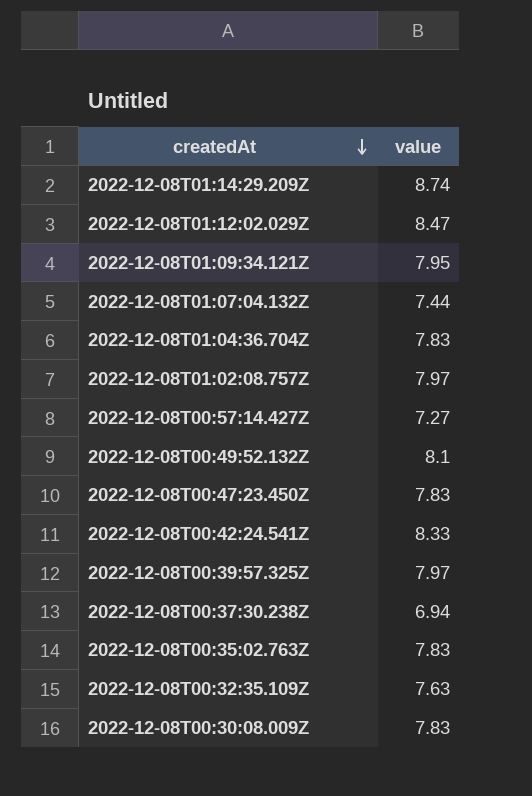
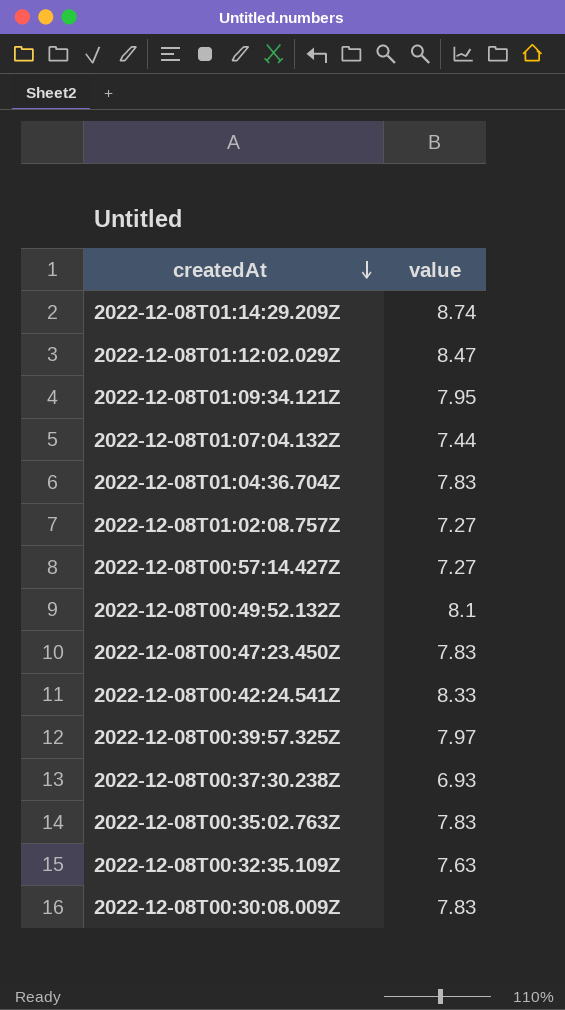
2022-12-08T01:02:08.757Z | value: 7.97 -> 7.27
2022-12-08T00:37:30.238Z | value: 6.94 -> 6.93

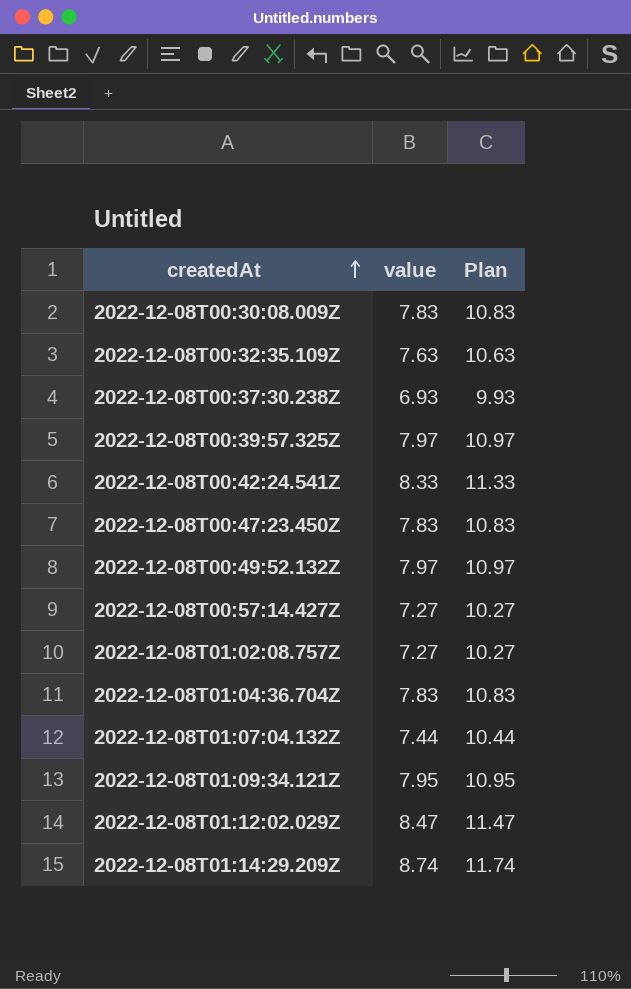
row order: createdAt descending -> createdAt ascending
column Plan | formula: none -> [value] + 3
row 2022-12-08T00:35:02.763Z: 7.83 -> none
2022-12-08T00:49:52.132Z | value: 8.1 -> 7.97

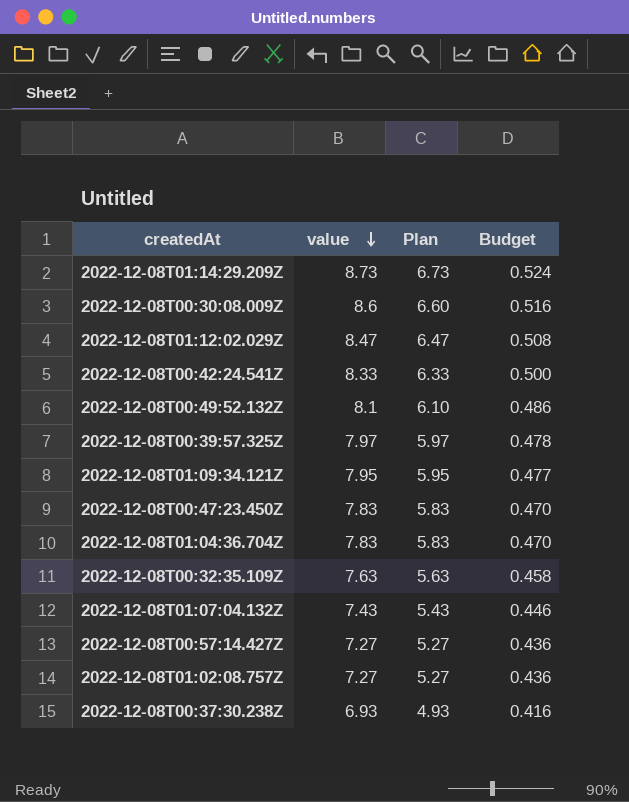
row order: createdAt ascending -> value descending
column Plan | formula: [value] + 3 -> [value] - 2
column Budget | formula: none -> [value] * 0.06
2022-12-08T01:14:29.209Z | value: 8.74 -> 8.73
2022-12-08T00:30:08.009Z | value: 7.83 -> 8.6
2022-12-08T00:49:52.132Z | value: 7.97 -> 8.1
2022-12-08T01:07:04.132Z | value: 7.44 -> 7.43

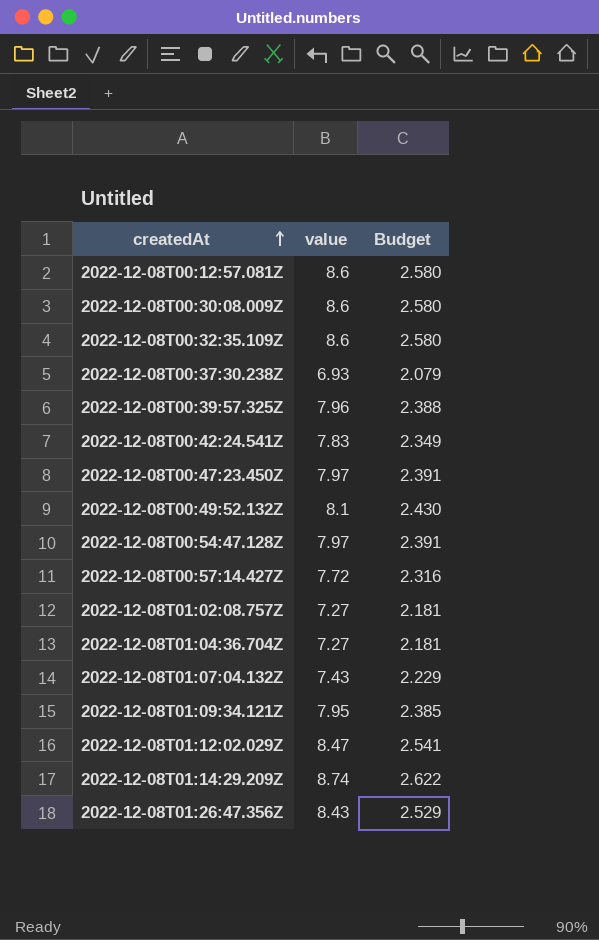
row order: value descending -> createdAt ascending
column Plan | formula: [value] - 2 -> none
column Budget | formula: [value] * 0.06 -> [value] * 0.3
row 2022-12-08T00:12:57.081Z: none -> 8.6 | 2.580
2022-12-08T00:32:35.109Z | value: 7.63 -> 8.6
2022-12-08T00:39:57.325Z | value: 7.97 -> 7.96
2022-12-08T00:42:24.541Z | value: 8.33 -> 7.83
2022-12-08T00:47:23.450Z | value: 7.83 -> 7.97
row 2022-12-08T00:54:47.128Z: none -> 7.97 | 2.391
2022-12-08T00:57:14.427Z | value: 7.27 -> 7.72
2022-12-08T01:04:36.704Z | value: 7.83 -> 7.27
2022-12-08T01:14:29.209Z | value: 8.73 -> 8.74
row 2022-12-08T01:26:47.356Z: none -> 8.43 | 2.529

